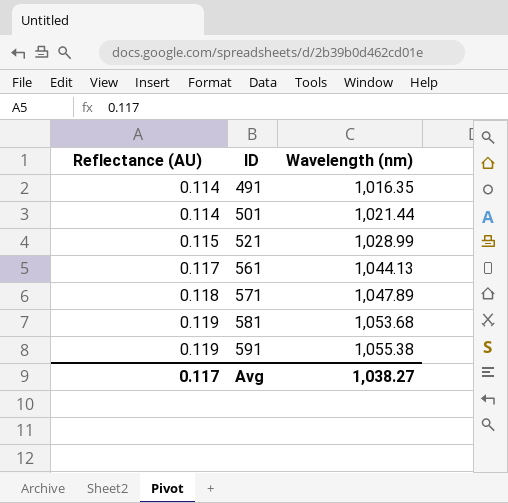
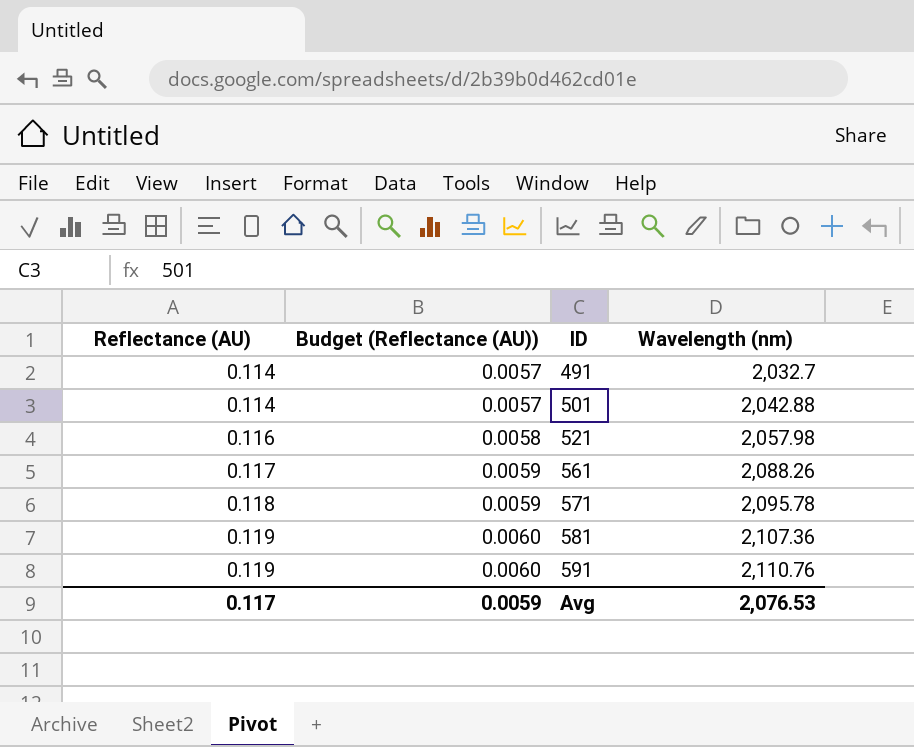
column Budget (Reflectance (AU)) | formula: none -> [Reflectance (AU)] * 0.05
491 | Wavelength (nm): 1,016.35 -> 2,032.7
501 | Wavelength (nm): 1,021.44 -> 2,042.88
521 | Reflectance (AU): 0.115 -> 0.116
521 | Wavelength (nm): 1,028.99 -> 2,057.98
561 | Wavelength (nm): 1,044.13 -> 2,088.26
571 | Wavelength (nm): 1,047.89 -> 2,095.78
581 | Wavelength (nm): 1,053.68 -> 2,107.36
591 | Wavelength (nm): 1,055.38 -> 2,110.76
Avg | Wavelength (nm): 1,038.27 -> 2,076.53

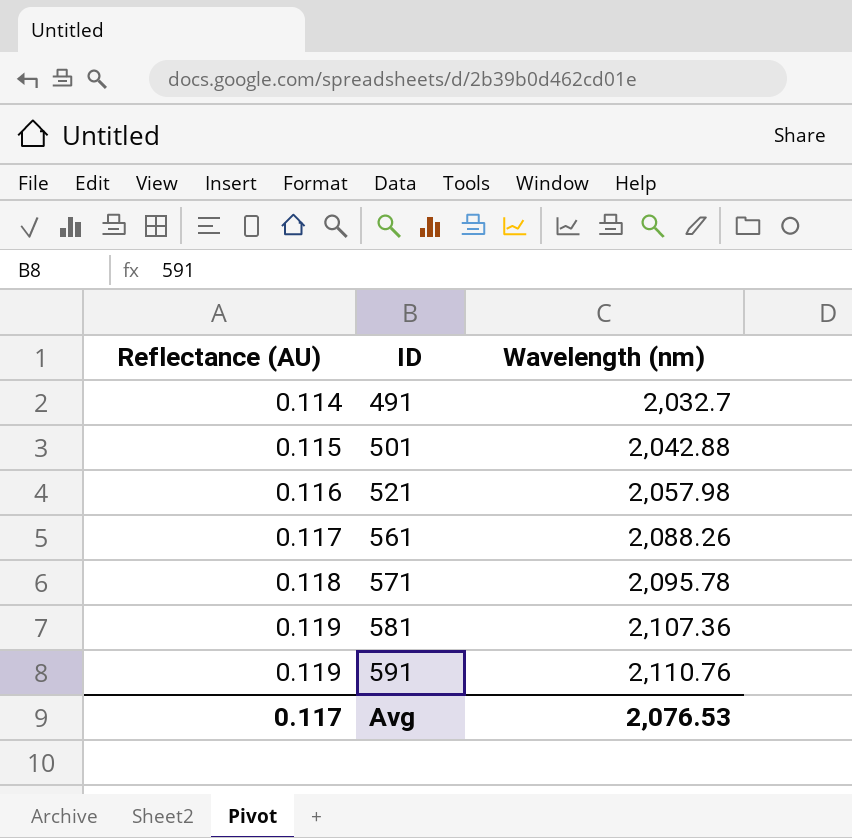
column Budget (Reflectance (AU)) | formula: [Reflectance (AU)] * 0.05 -> none
501 | Reflectance (AU): 0.114 -> 0.115

